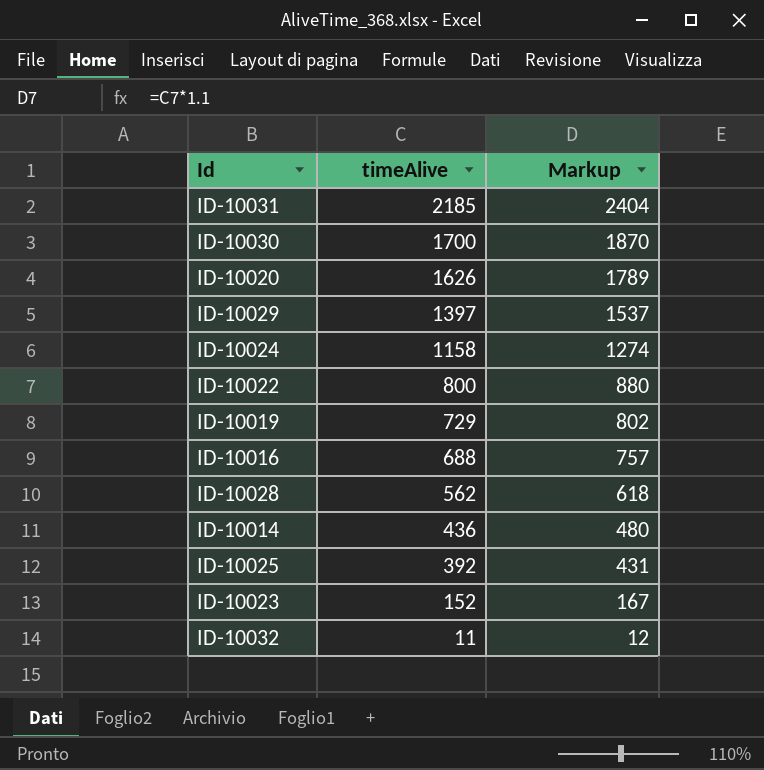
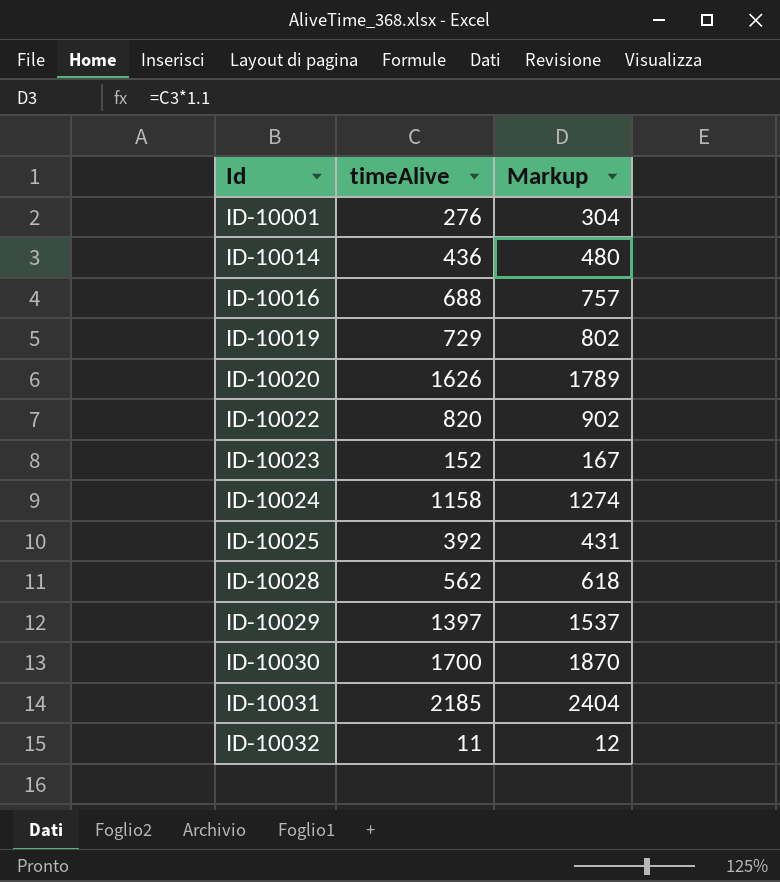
row order: timeAlive descending -> Id ascending
row ID-10001: none -> 276 | 304
ID-10022 | timeAlive: 800 -> 820
ID-10022 | Markup: 880 -> 902

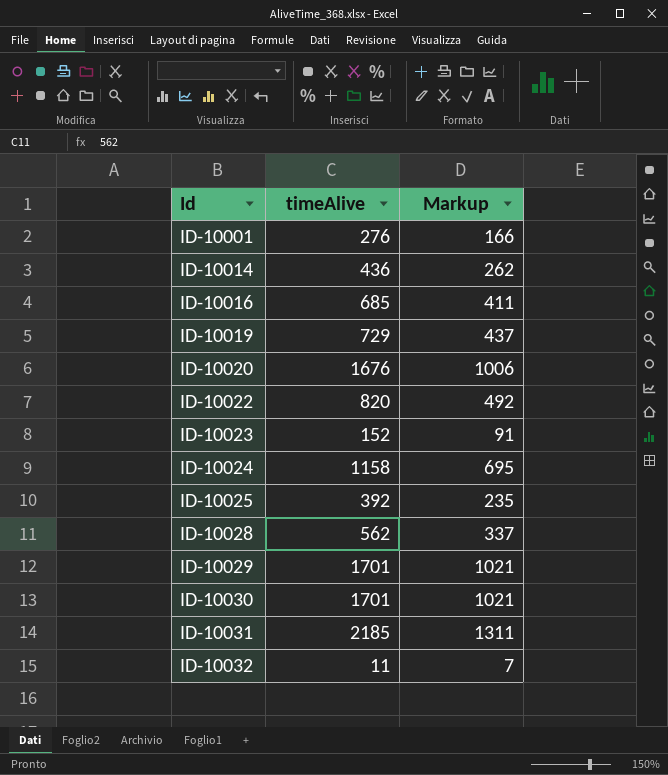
column Markup | formula: [timeAlive] * 1.1 -> [timeAlive] * 0.6
ID-10016 | timeAlive: 688 -> 685
ID-10020 | timeAlive: 1626 -> 1676
ID-10029 | timeAlive: 1397 -> 1701
ID-10030 | timeAlive: 1700 -> 1701

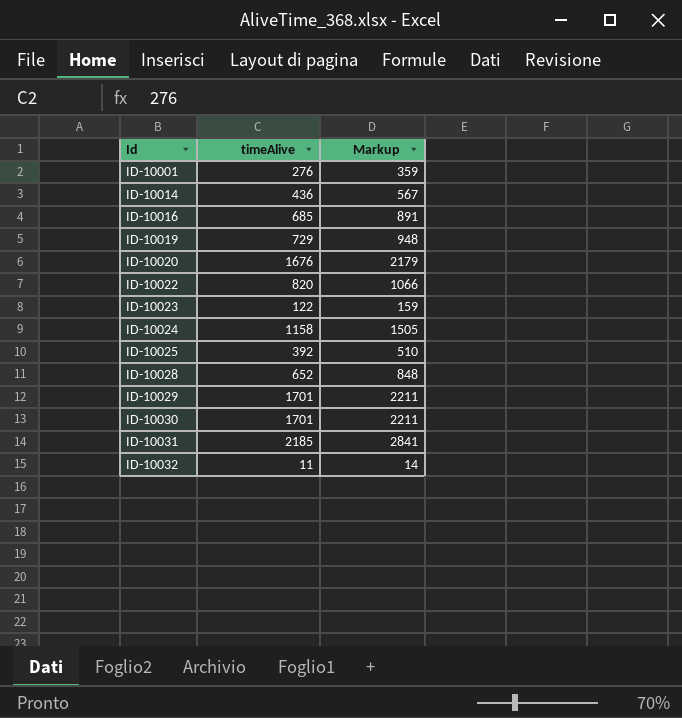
column Markup | formula: [timeAlive] * 0.6 -> [timeAlive] * 1.3
ID-10023 | timeAlive: 152 -> 122
ID-10028 | timeAlive: 562 -> 652

